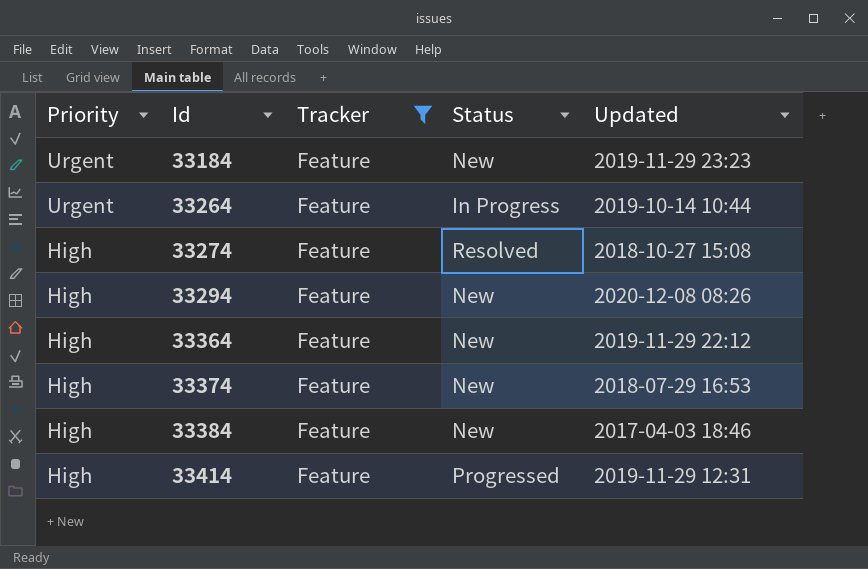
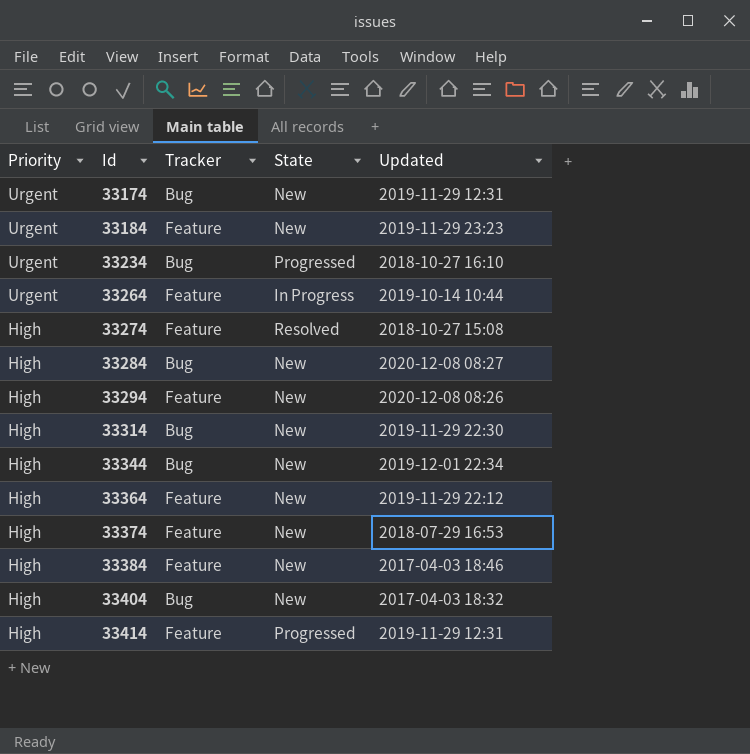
filter: Tracker = Feature -> none
column name: Status -> State

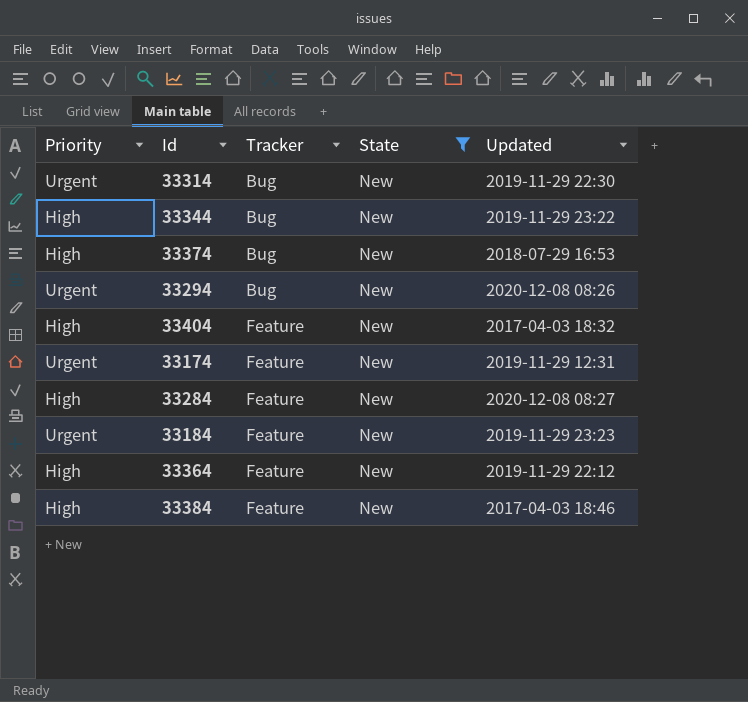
filter: none -> State = New
row order: Priority descending -> Tracker ascending
33314 | Priority: High -> Urgent
33344 | Updated: 2019-12-01 22:34 -> 2019-11-29 23:22
33374 | Tracker: Feature -> Bug
33294 | Priority: High -> Urgent
33294 | Tracker: Feature -> Bug
33404 | Tracker: Bug -> Feature
33174 | Tracker: Bug -> Feature
33284 | Tracker: Bug -> Feature

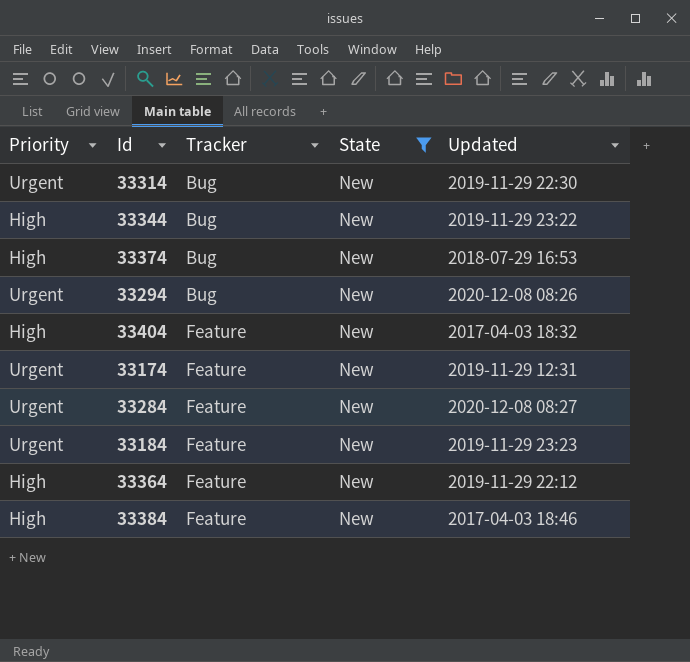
33284 | Priority: High -> Urgent

